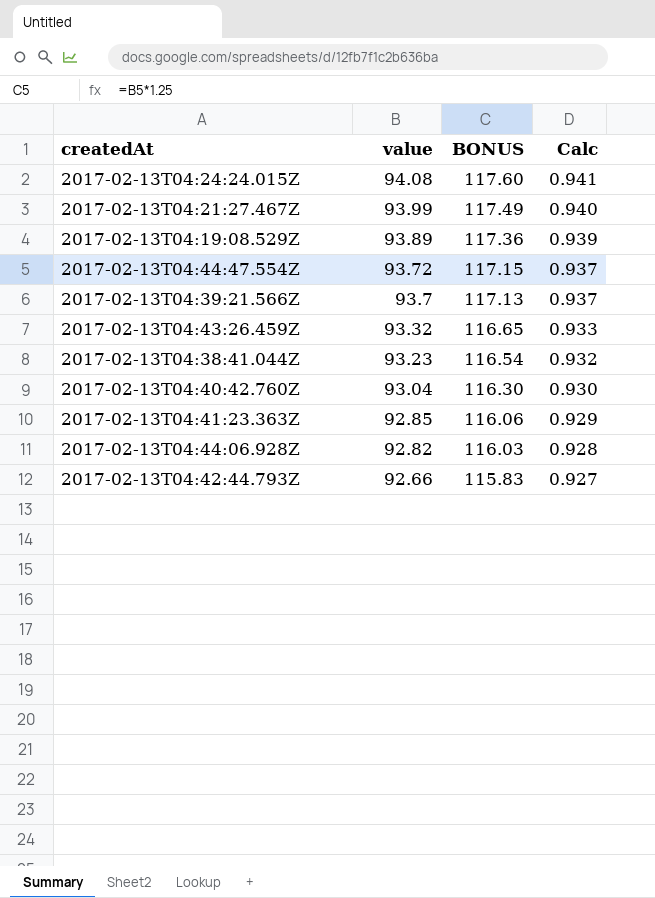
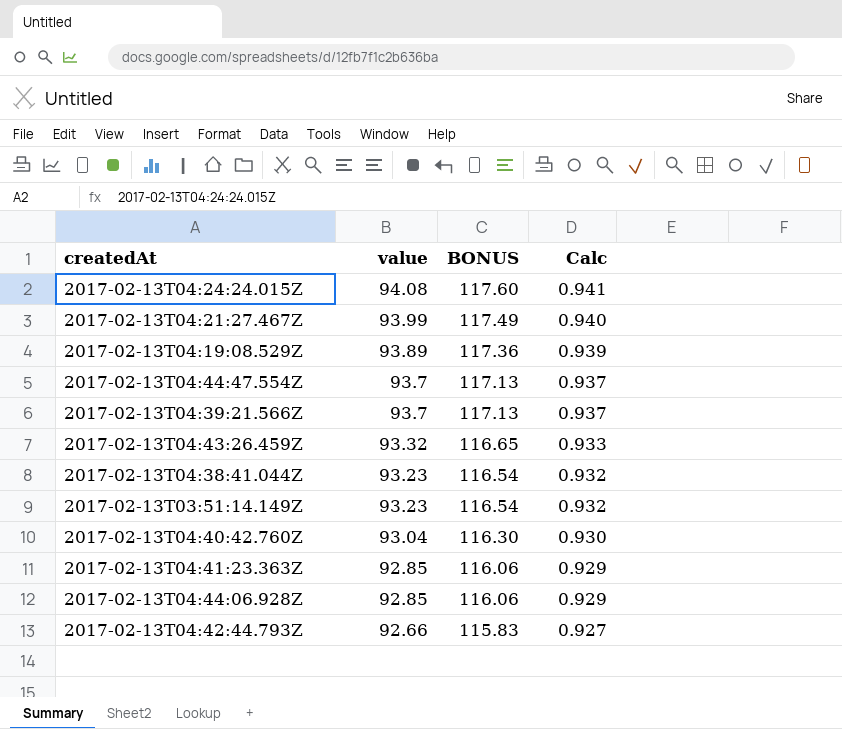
2017-02-13T04:44:47.554Z | value: 93.72 -> 93.7
2017-02-13T04:44:47.554Z | BONUS: 117.15 -> 117.13
row 2017-02-13T03:51:14.149Z: none -> 93.23 | 116.54 | 0.932
2017-02-13T04:44:06.928Z | value: 92.82 -> 92.85
2017-02-13T04:44:06.928Z | BONUS: 116.03 -> 116.06
2017-02-13T04:44:06.928Z | Calc: 0.928 -> 0.929

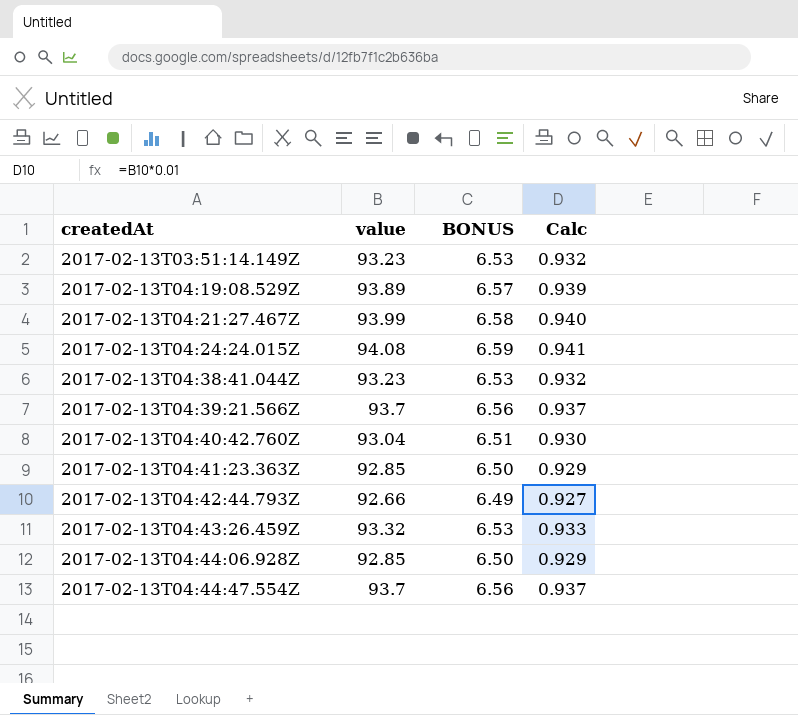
row order: value descending -> createdAt ascending
column BONUS | formula: [value] * 1.25 -> [value] * 0.07

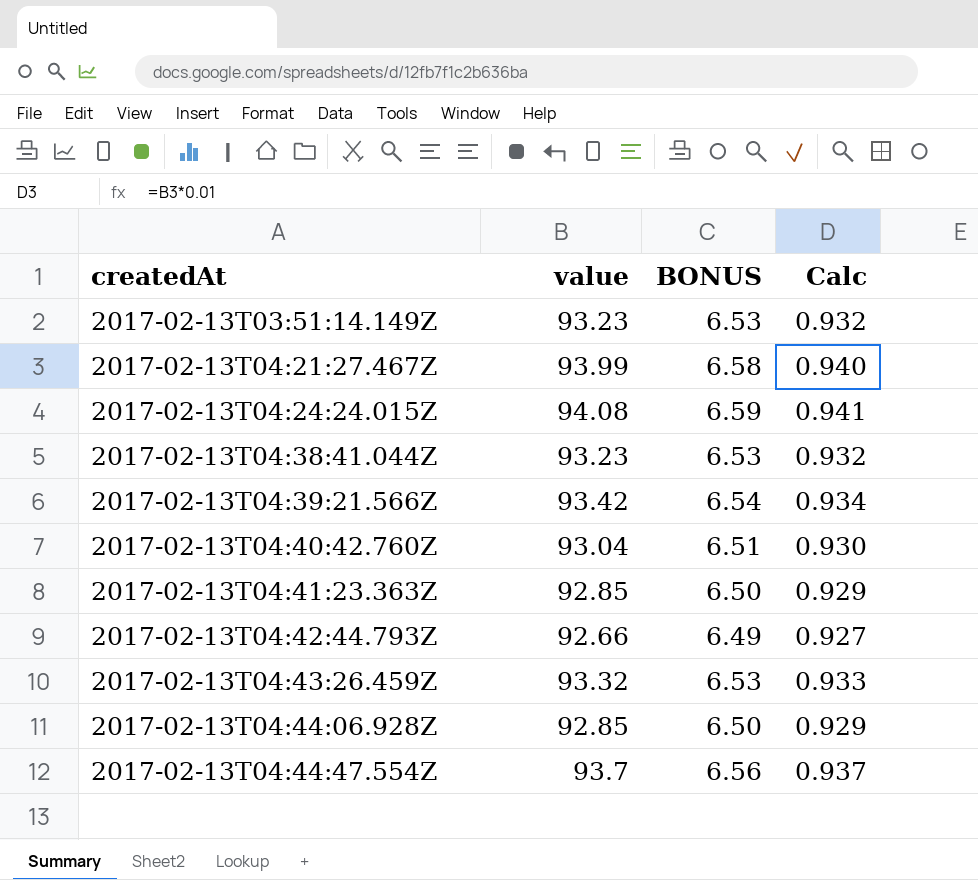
row 2017-02-13T04:19:08.529Z: 93.89 | 6.57 | 0.939 -> none
2017-02-13T04:39:21.566Z | value: 93.7 -> 93.42
2017-02-13T04:39:21.566Z | BONUS: 6.56 -> 6.54
2017-02-13T04:39:21.566Z | Calc: 0.937 -> 0.934

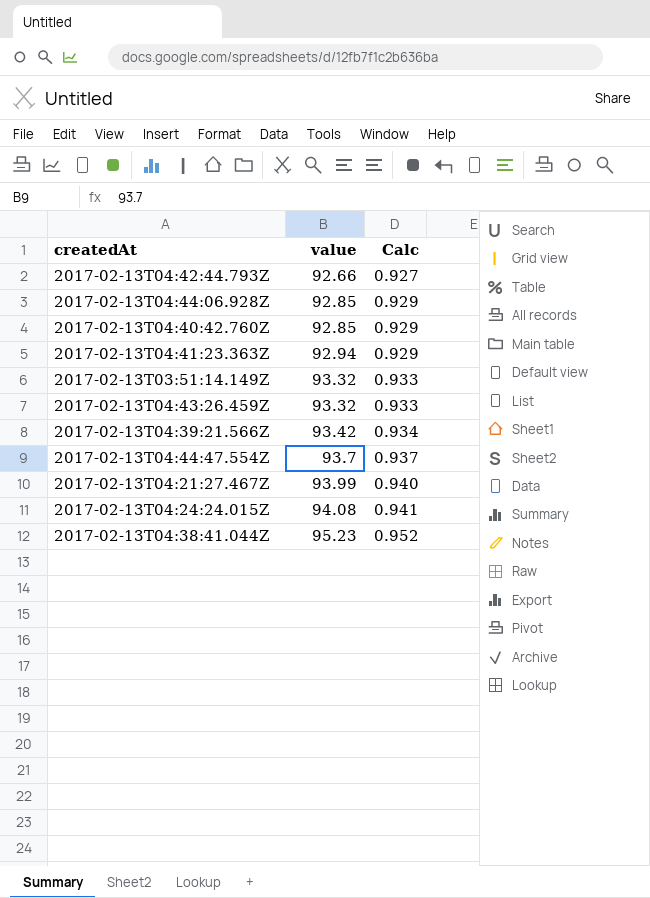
row order: createdAt ascending -> value ascending
column BONUS | formula: [value] * 0.07 -> none
2017-02-13T04:40:42.760Z | value: 93.04 -> 92.85
2017-02-13T04:40:42.760Z | Calc: 0.930 -> 0.929
2017-02-13T04:41:23.363Z | value: 92.85 -> 92.94
2017-02-13T03:51:14.149Z | value: 93.23 -> 93.32
2017-02-13T03:51:14.149Z | Calc: 0.932 -> 0.933
2017-02-13T04:38:41.044Z | value: 93.23 -> 95.23
2017-02-13T04:38:41.044Z | Calc: 0.932 -> 0.952

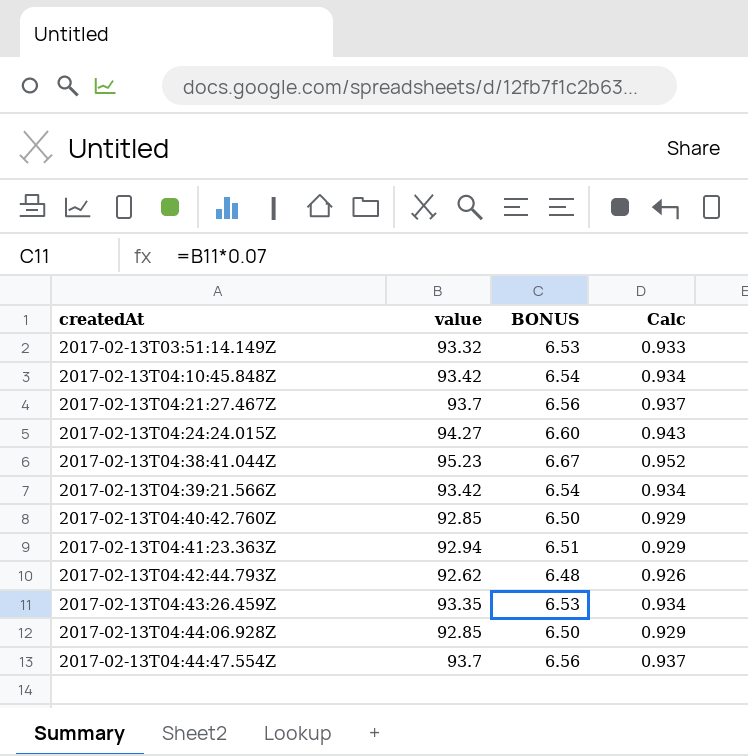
row order: value ascending -> createdAt ascending
column BONUS | formula: none -> [value] * 0.07
row 2017-02-13T04:10:45.848Z: none -> 93.42 | 6.54 | 0.934
2017-02-13T04:21:27.467Z | value: 93.99 -> 93.7
2017-02-13T04:21:27.467Z | Calc: 0.940 -> 0.937
2017-02-13T04:24:24.015Z | value: 94.08 -> 94.27
2017-02-13T04:24:24.015Z | Calc: 0.941 -> 0.943
2017-02-13T04:42:44.793Z | value: 92.66 -> 92.62
2017-02-13T04:42:44.793Z | Calc: 0.927 -> 0.926
2017-02-13T04:43:26.459Z | value: 93.32 -> 93.35
2017-02-13T04:43:26.459Z | Calc: 0.933 -> 0.934

